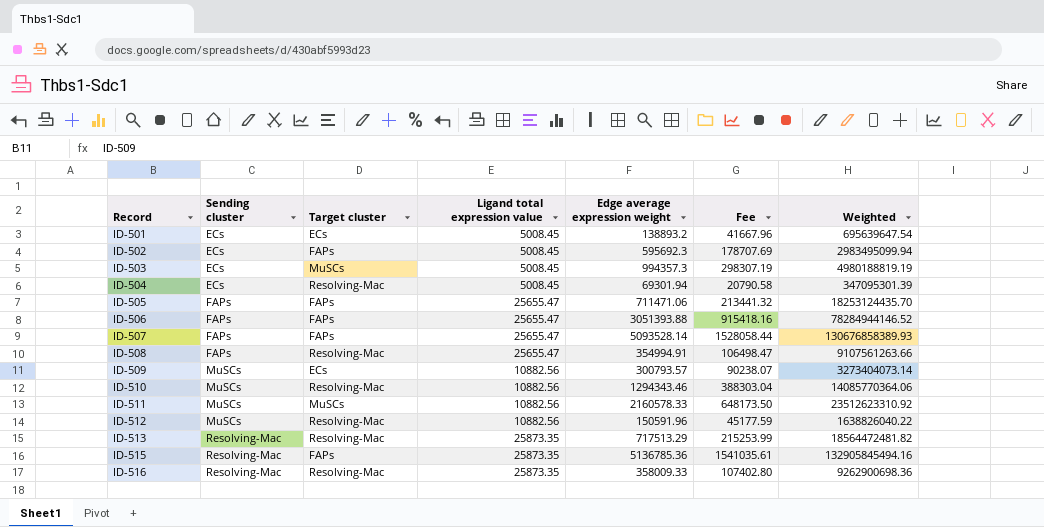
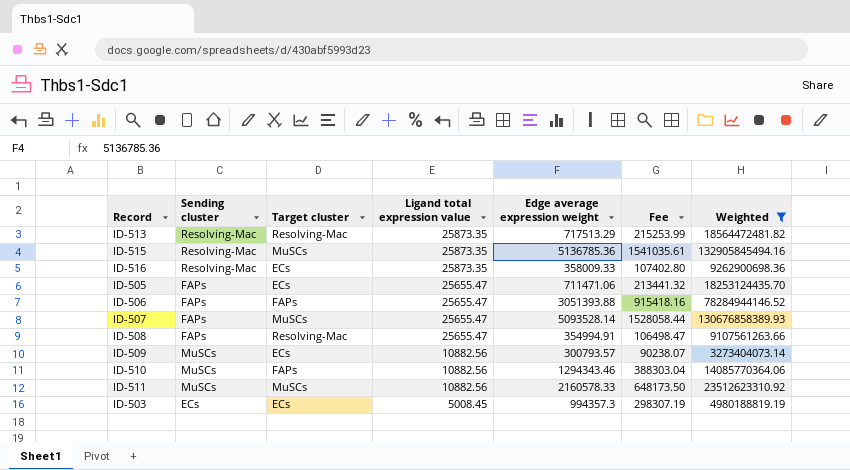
filter: none -> Weighted >= 3273404073.14
row order: Record ascending -> Ligand total expression value descending
ID-515 | Target cluster: FAPs -> MuSCs
ID-516 | Target cluster: Resolving-Mac -> ECs
ID-505 | Target cluster: FAPs -> ECs
ID-507 | Target cluster: FAPs -> MuSCs
ID-510 | Target cluster: Resolving-Mac -> FAPs
ID-503 | Target cluster: MuSCs -> ECs

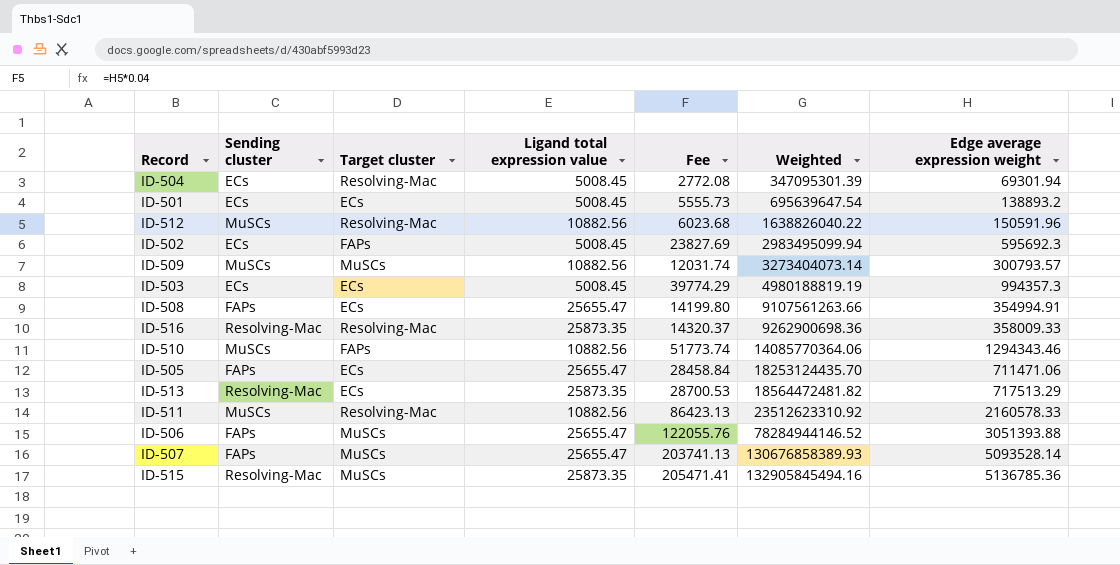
filter: Weighted >= 3273404073.14 -> none
row order: Ligand total expression value descending -> Weighted ascending
column Fee | formula: [Edge average expression weight] * 0.3 -> [Edge average expression weight] * 0.04
column Edge average expression weight | position: 5 -> 7
ID-509 | Target cluster: ECs -> MuSCs
ID-508 | Target cluster: Resolving-Mac -> ECs
ID-516 | Target cluster: ECs -> Resolving-Mac
ID-513 | Target cluster: Resolving-Mac -> ECs
ID-511 | Target cluster: MuSCs -> Resolving-Mac
ID-506 | Target cluster: FAPs -> MuSCs

